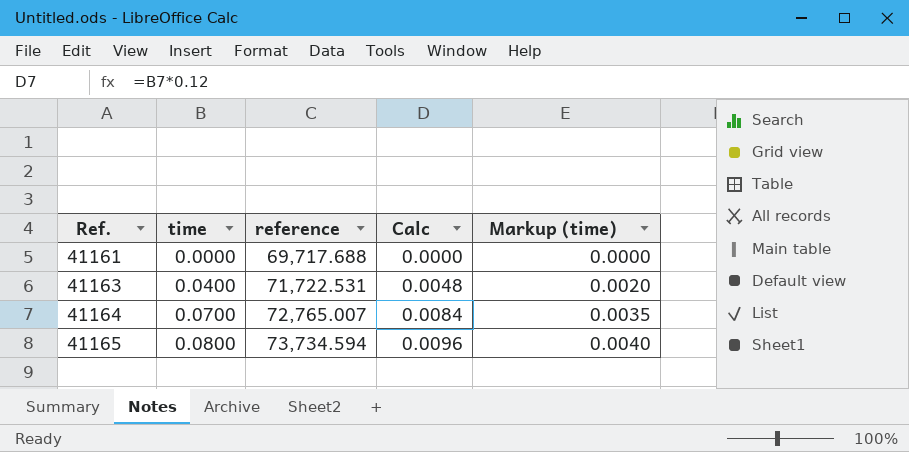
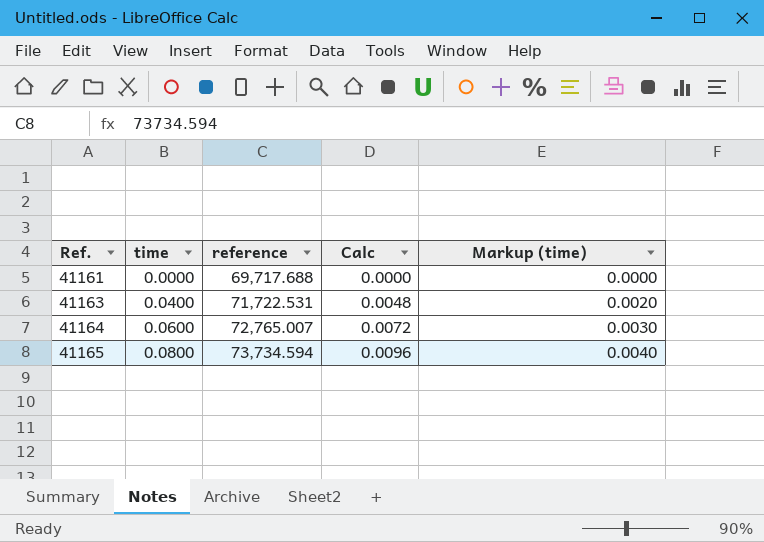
41164 | time: 0.0700 -> 0.0600
41164 | Calc: 0.0084 -> 0.0072
41164 | Markup (time): 0.0035 -> 0.0030

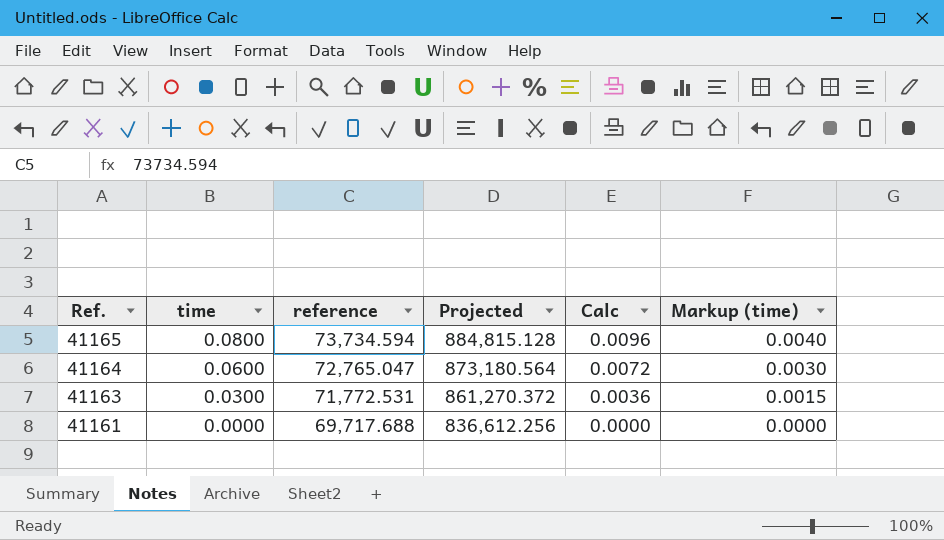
row order: Ref. ascending -> Ref. descending
column Projected | formula: none -> [reference] * 12
41164 | reference: 72,765.007 -> 72,765.047
41163 | time: 0.0400 -> 0.0300
41163 | reference: 71,722.531 -> 71,772.531
41163 | Calc: 0.0048 -> 0.0036
41163 | Markup (time): 0.0020 -> 0.0015

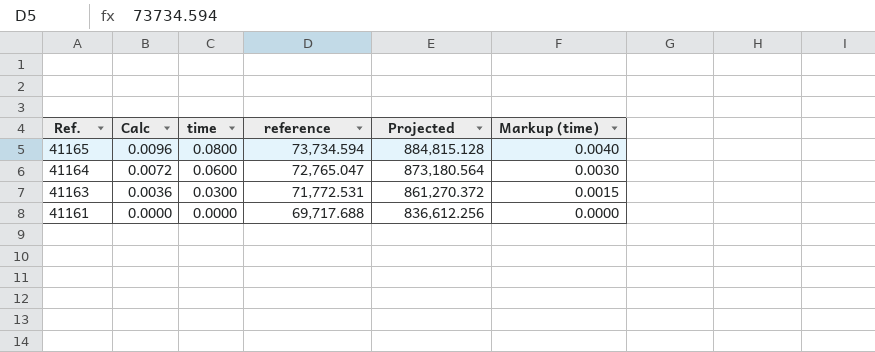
column Calc | position: 5 -> 2

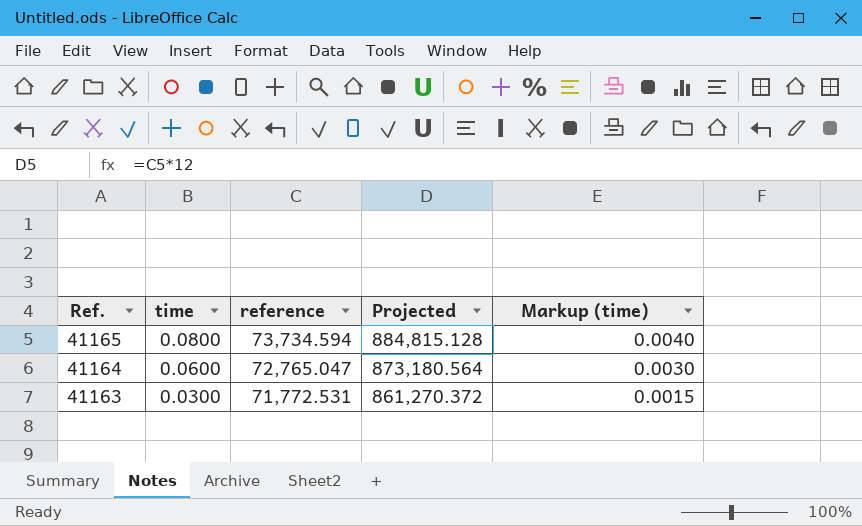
column Calc | formula: [time] * 0.12 -> none
row 41161: 0.0000 | 0.0000 | 69,717.688 | 836,612.256 | 0.0000 -> none

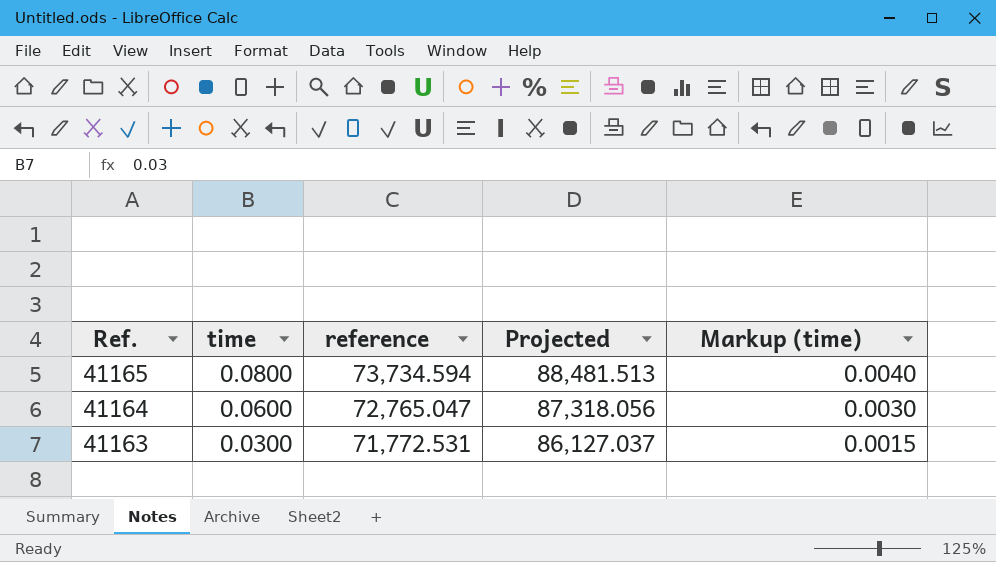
column Projected | formula: [reference] * 12 -> [reference] * 1.2

